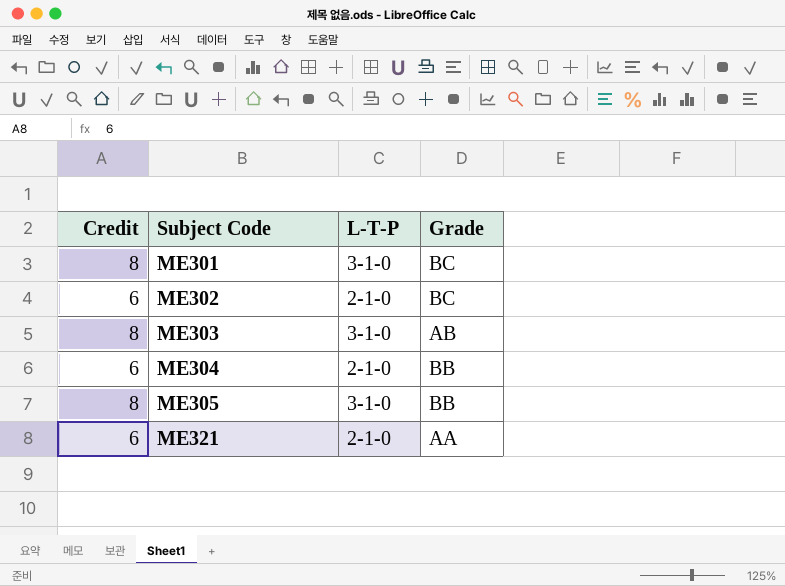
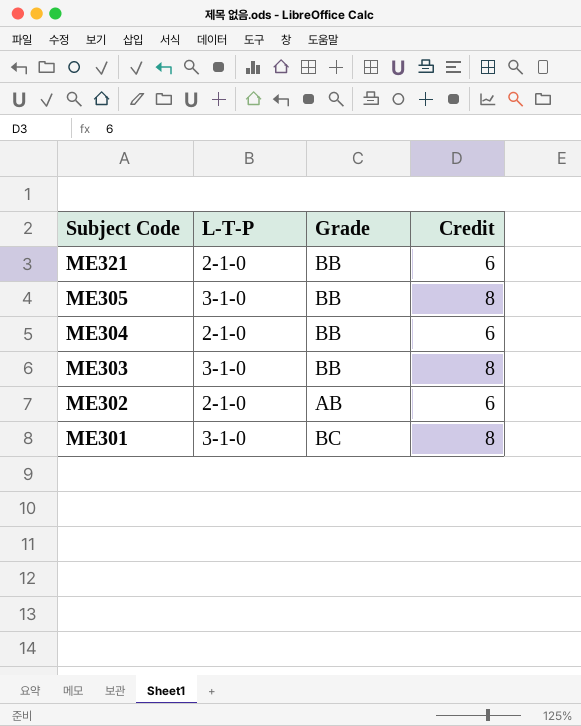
row order: Subject Code ascending -> Subject Code descending
column Credit | position: 1 -> 4
ME321 | Grade: AA -> BB
ME303 | Grade: AB -> BB
ME302 | Grade: BC -> AB

